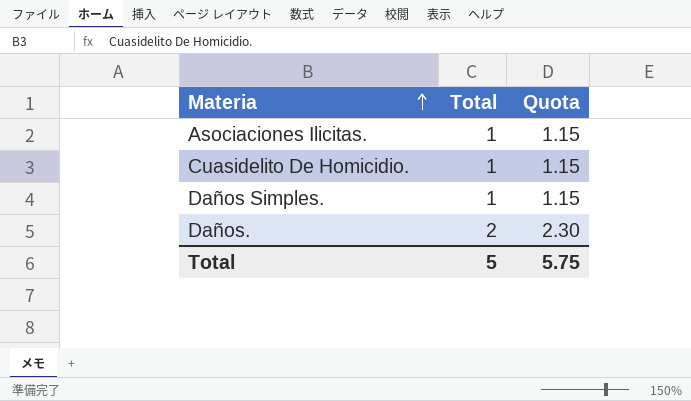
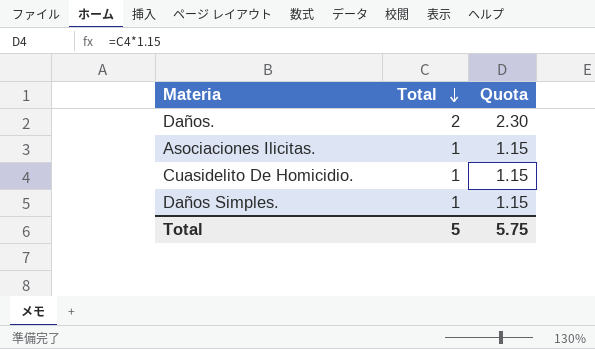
row order: Materia ascending -> Total descending

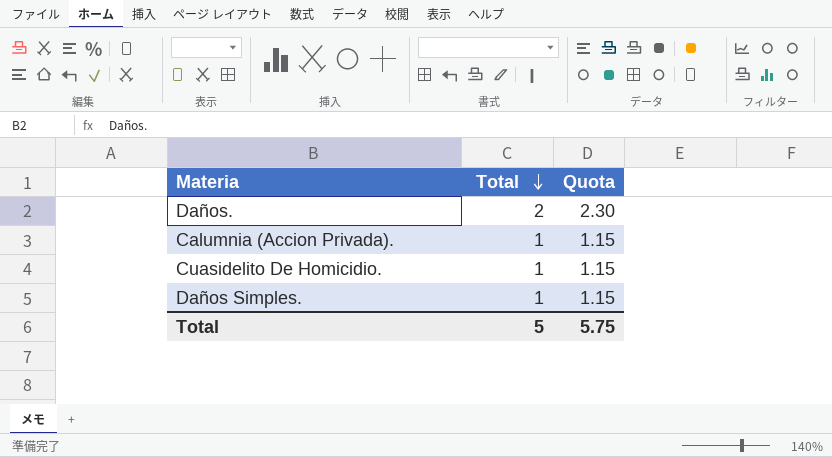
row Asociaciones Ilicitas.: 1 | 1.15 -> none
row Calumnia (Accion Privada).: none -> 1 | 1.15

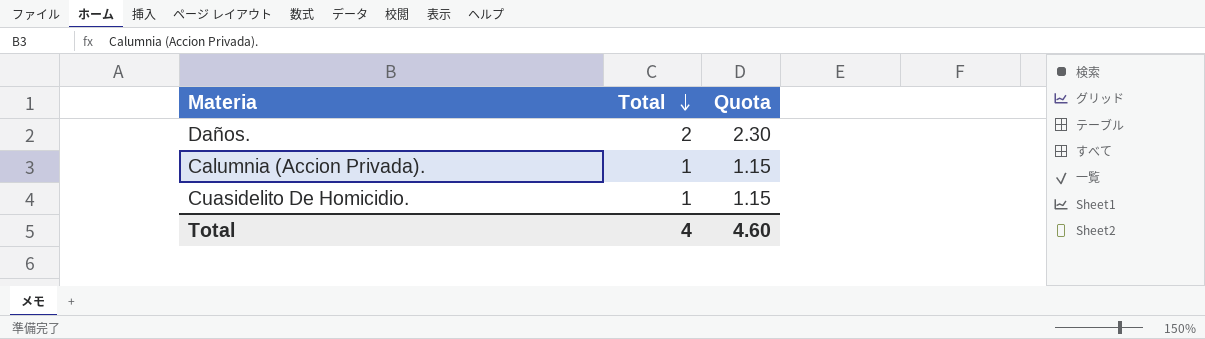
row Daños Simples.: 1 | 1.15 -> none
Total | Total: 5 -> 4
Total | Quota: 5.75 -> 4.60

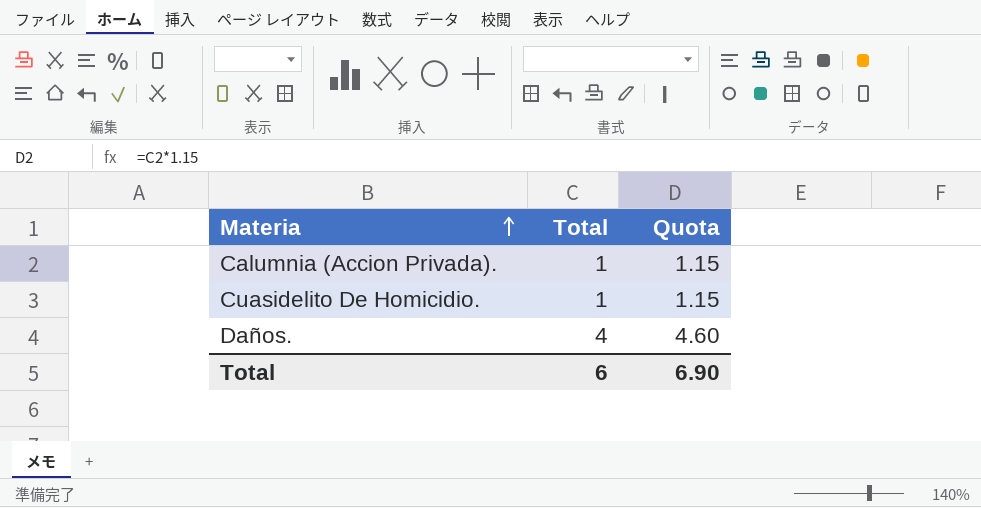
row order: Total descending -> Materia ascending
Daños. | Total: 2 -> 4
Daños. | Quota: 2.30 -> 4.60
Total | Total: 4 -> 6
Total | Quota: 4.60 -> 6.90

